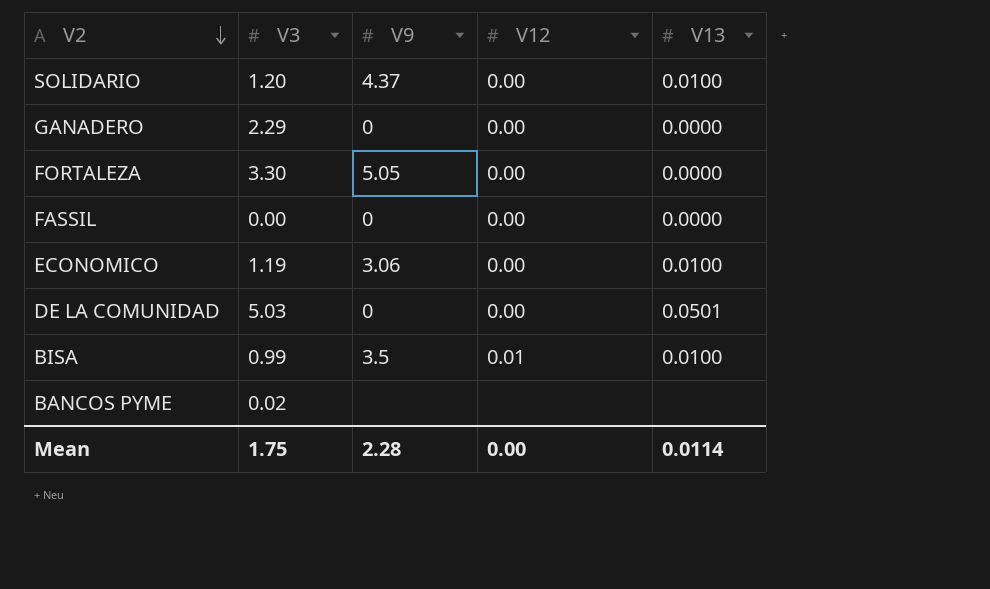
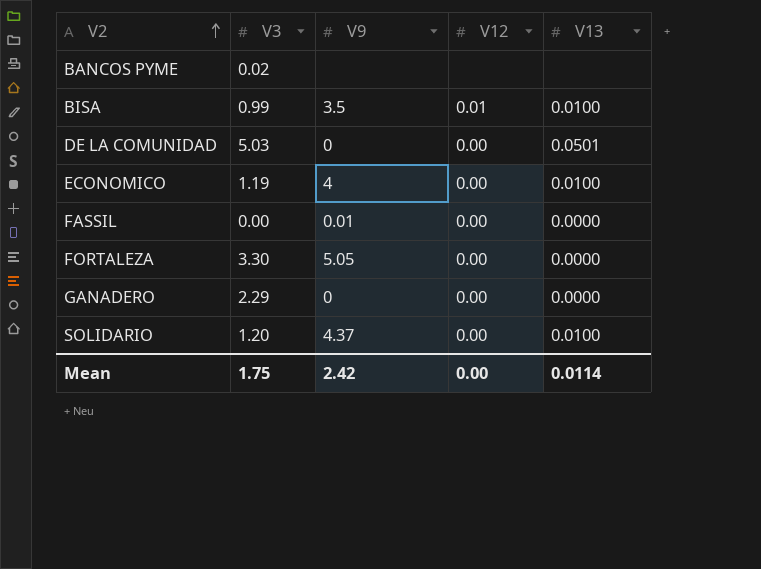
row order: V2 descending -> V2 ascending
ECONOMICO | V9: 3.06 -> 4
FASSIL | V9: 0 -> 0.01
Mean | V9: 2.28 -> 2.42

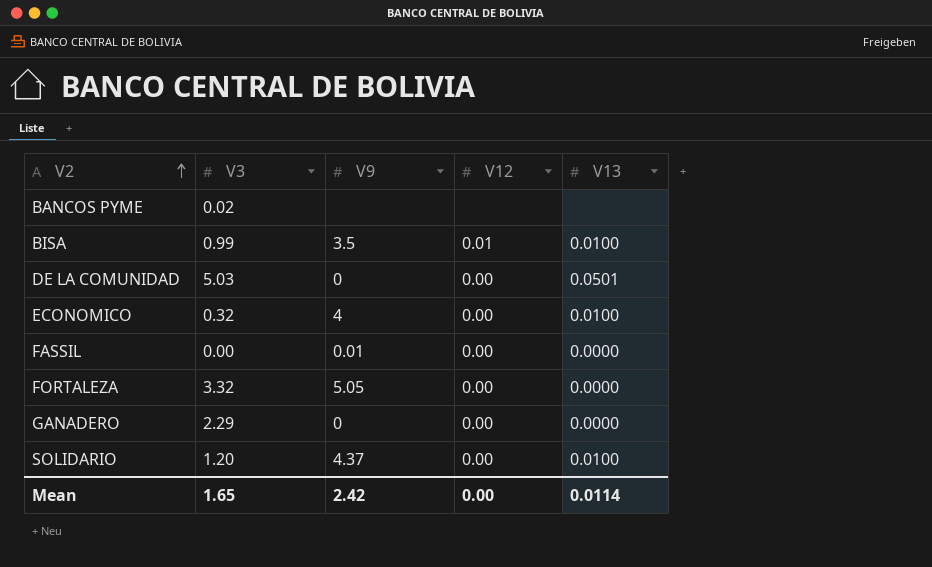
ECONOMICO | V3: 1.19 -> 0.32
FORTALEZA | V3: 3.30 -> 3.32
Mean | V3: 1.75 -> 1.65

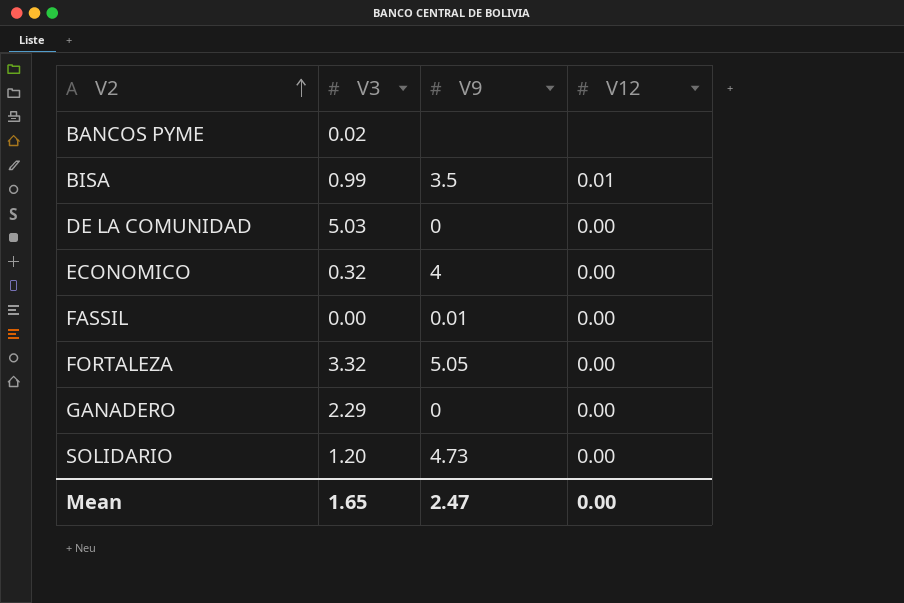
column V13 | position: 5 -> none
SOLIDARIO | V9: 4.37 -> 4.73
Mean | V9: 2.42 -> 2.47

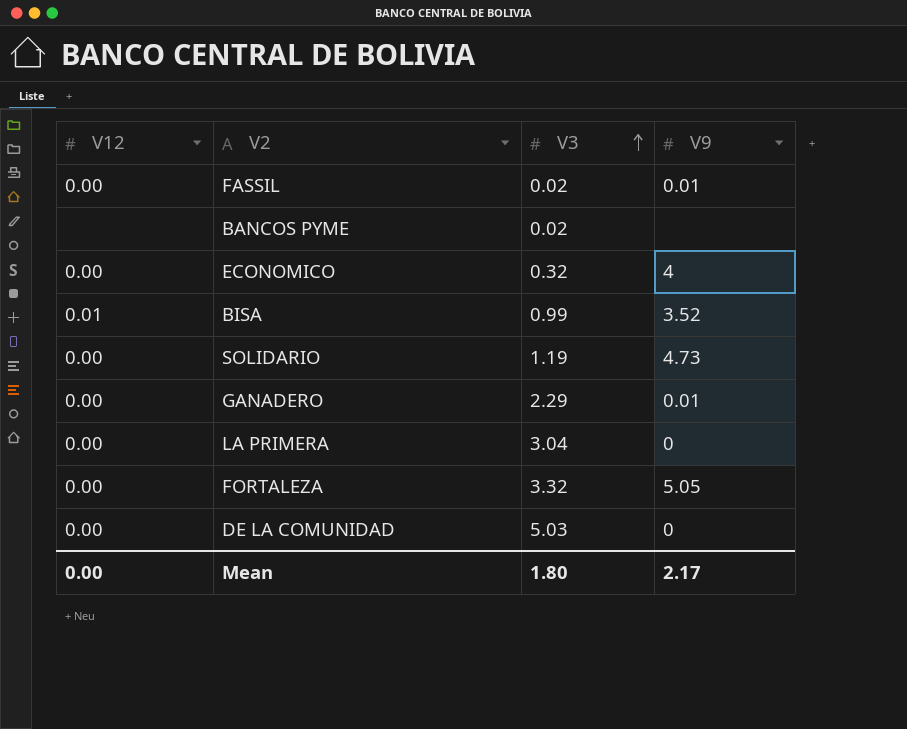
row order: V2 ascending -> V3 ascending
column V12 | position: 4 -> 1
FASSIL | V3: 0.00 -> 0.02
BISA | V9: 3.5 -> 3.52
SOLIDARIO | V3: 1.20 -> 1.19
GANADERO | V9: 0 -> 0.01
row LA PRIMERA: none -> 0.00 | 3.04 | 0
Mean | V3: 1.65 -> 1.80
Mean | V9: 2.47 -> 2.17

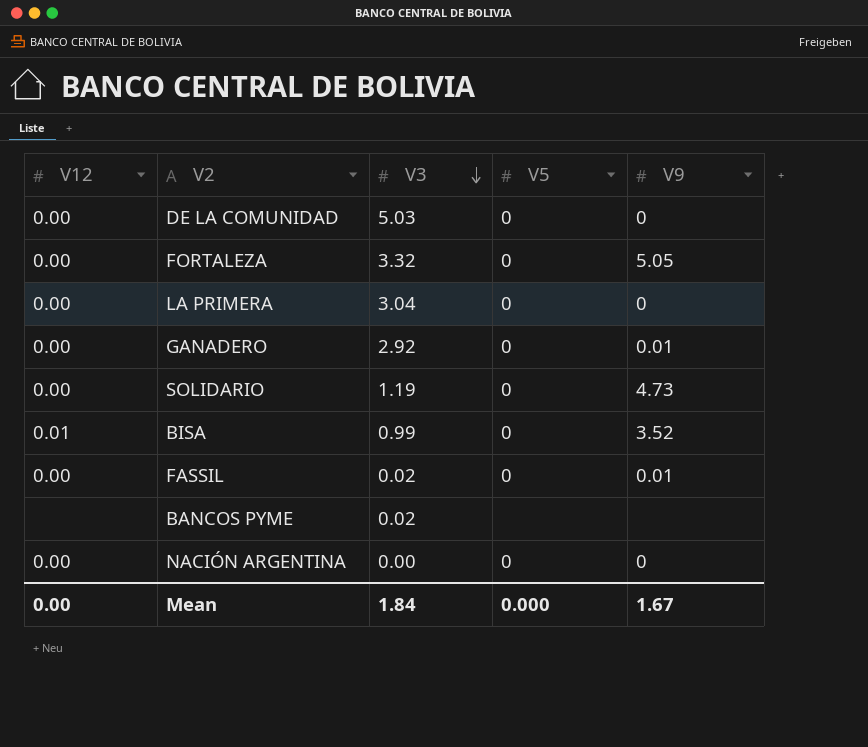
row order: V3 ascending -> V3 descending
column V5 | position: none -> 4
row ECONOMICO: 0.00 | 0.32 | 4 -> none
GANADERO | V3: 2.29 -> 2.92
row NACIÓN ARGENTINA: none -> 0.00 | 0.00 | 0 | 0
Mean | V3: 1.80 -> 1.84
Mean | V9: 2.17 -> 1.67

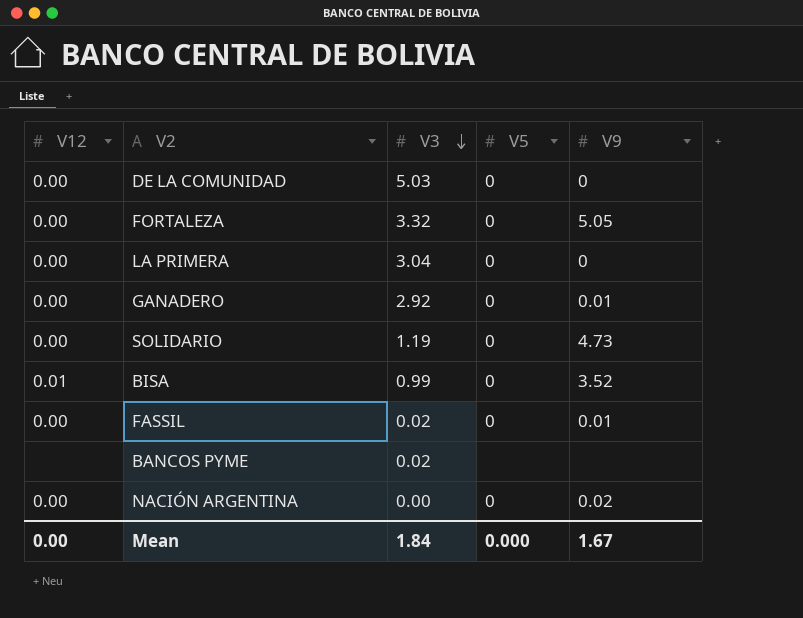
NACIÓN ARGENTINA | V9: 0 -> 0.02

